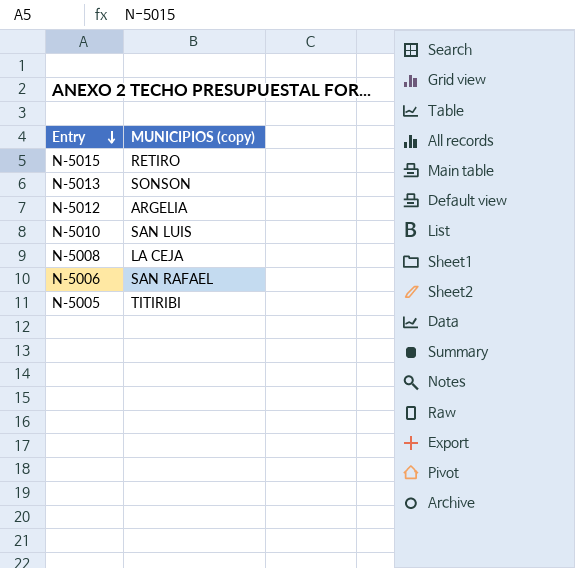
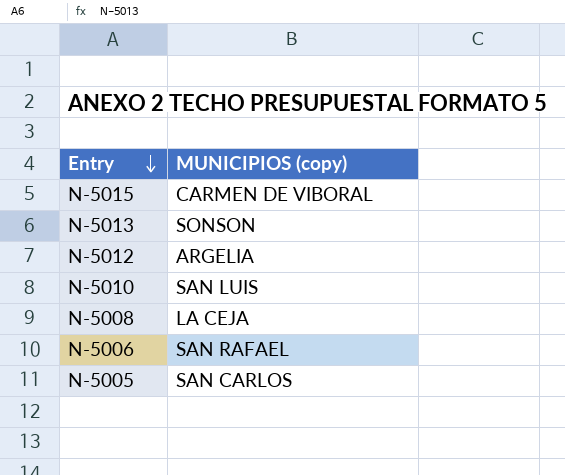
N-5015 | MUNICIPIOS (copy): RETIRO -> CARMEN DE VIBORAL
N-5005 | MUNICIPIOS (copy): TITIRIBI -> SAN CARLOS

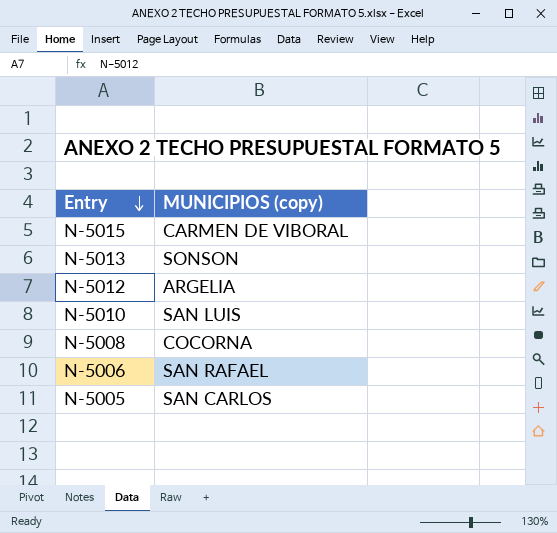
N-5008 | MUNICIPIOS (copy): LA CEJA -> COCORNA

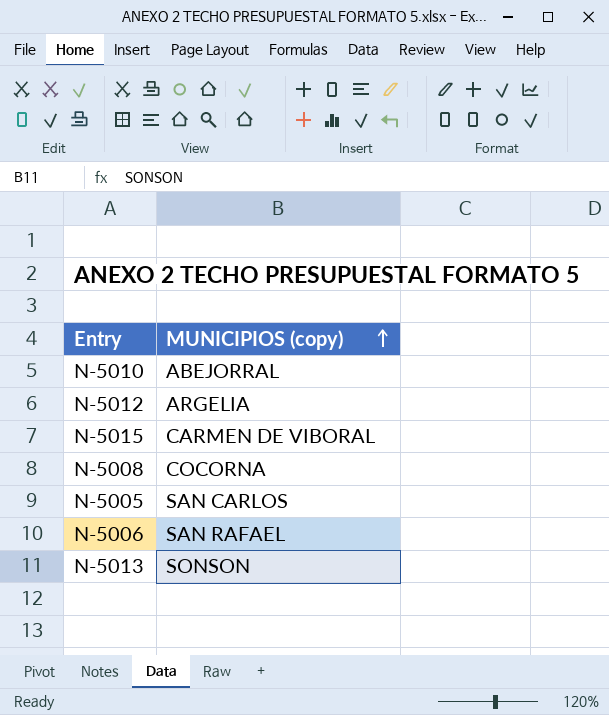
row order: Entry descending -> MUNICIPIOS (copy) ascending
N-5010 | MUNICIPIOS (copy): SAN LUIS -> ABEJORRAL

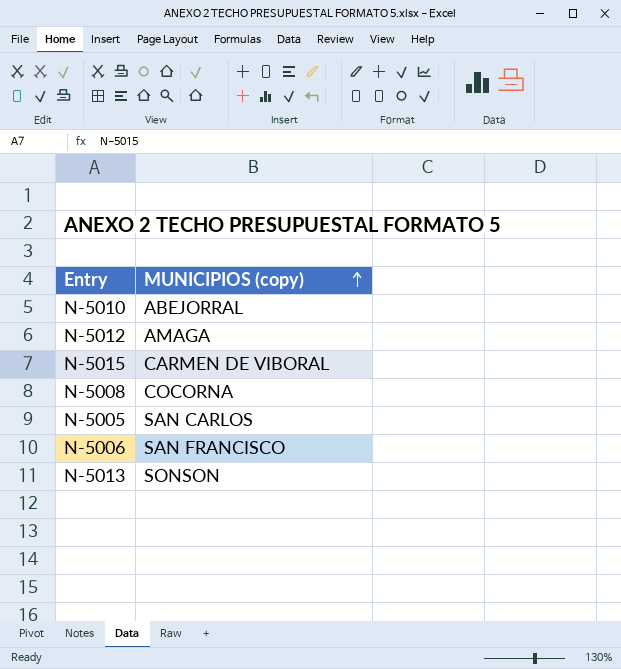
N-5012 | MUNICIPIOS (copy): ARGELIA -> AMAGA
N-5006 | MUNICIPIOS (copy): SAN RAFAEL -> SAN FRANCISCO

